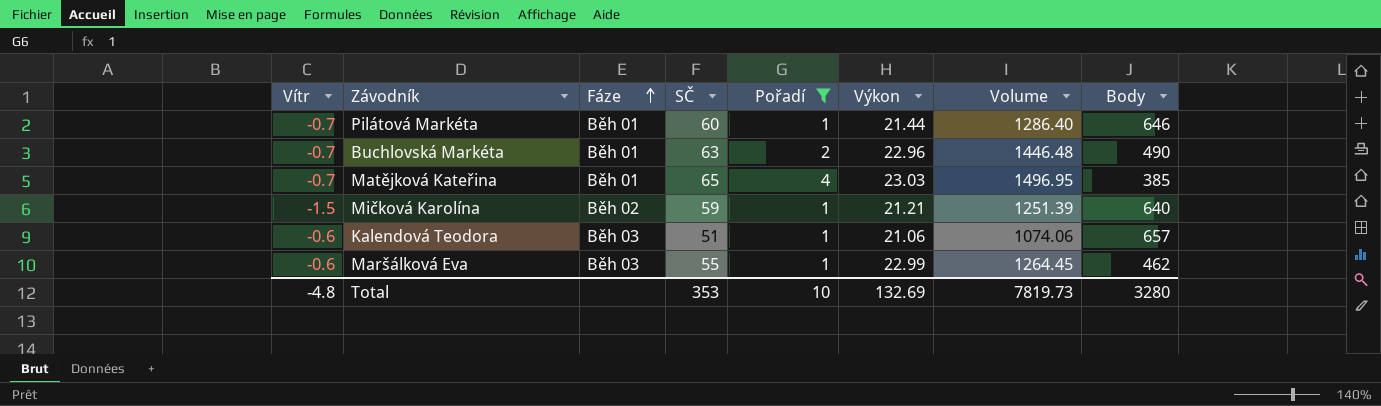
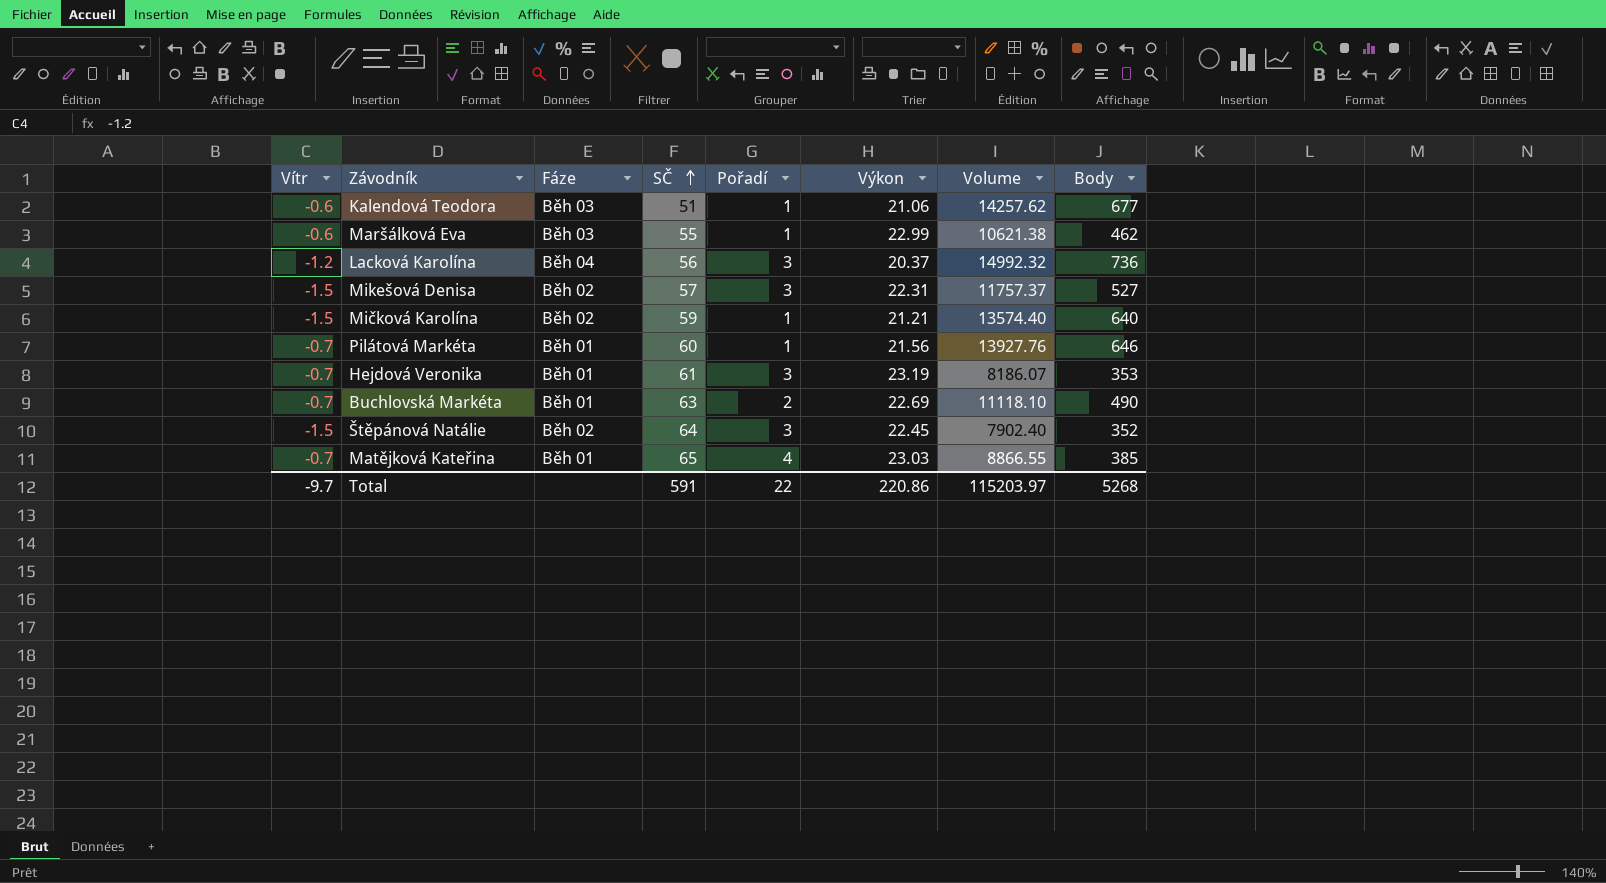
filter: Pořadí != 3 -> none
row order: Fáze ascending -> SČ ascending
column Volume | formula: [SČ] * [Výkon] -> [Výkon] * [Body]
Kalendová Teodora | Body: 657 -> 677
Pilátová Markéta | Výkon: 21.44 -> 21.56
Buchlovská Markéta | Výkon: 22.96 -> 22.69
Total | Vítr: -4.8 -> -9.7
Total | SČ: 353 -> 591
Total | Pořadí: 10 -> 22
Total | Výkon: 132.69 -> 220.86
Total | Volume: 7819.73 -> 115203.97
Total | Body: 3280 -> 5268

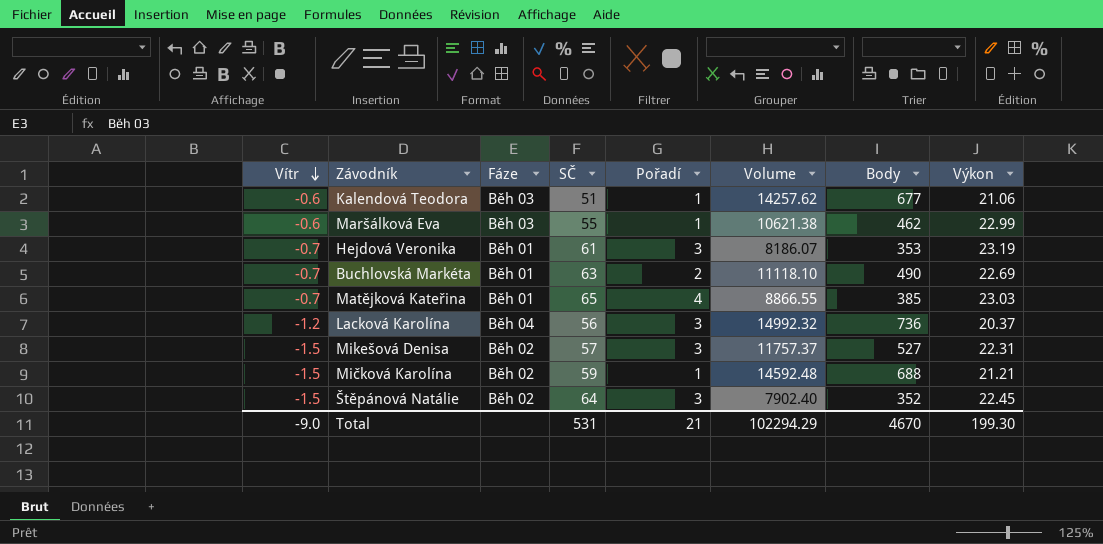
row order: SČ ascending -> Vítr descending
column Výkon | position: 6 -> 8
row Pilátová Markéta: -0.7 | Běh 01 | 60 | 1 | 21.56 | 13927.76 | 646 -> none
Mičková Karolína | Volume: 13574.40 -> 14592.48
Mičková Karolína | Body: 640 -> 688
Total | Vítr: -9.7 -> -9.0
Total | SČ: 591 -> 531
Total | Pořadí: 22 -> 21
Total | Volume: 115203.97 -> 102294.29
Total | Body: 5268 -> 4670
Total | Výkon: 220.86 -> 199.30

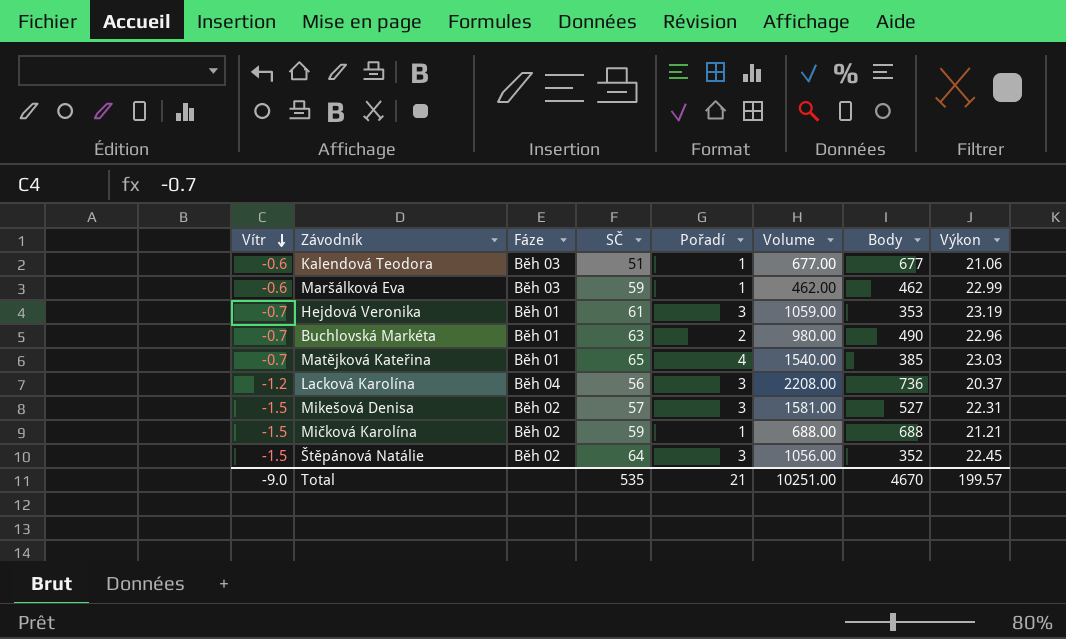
column Volume | formula: [Body] * [Výkon] -> [Pořadí] * [Body]
Maršálková Eva | SČ: 55 -> 59
Buchlovská Markéta | Výkon: 22.69 -> 22.96
Total | SČ: 531 -> 535
Total | Volume: 102294.29 -> 10251.00
Total | Výkon: 199.30 -> 199.57

